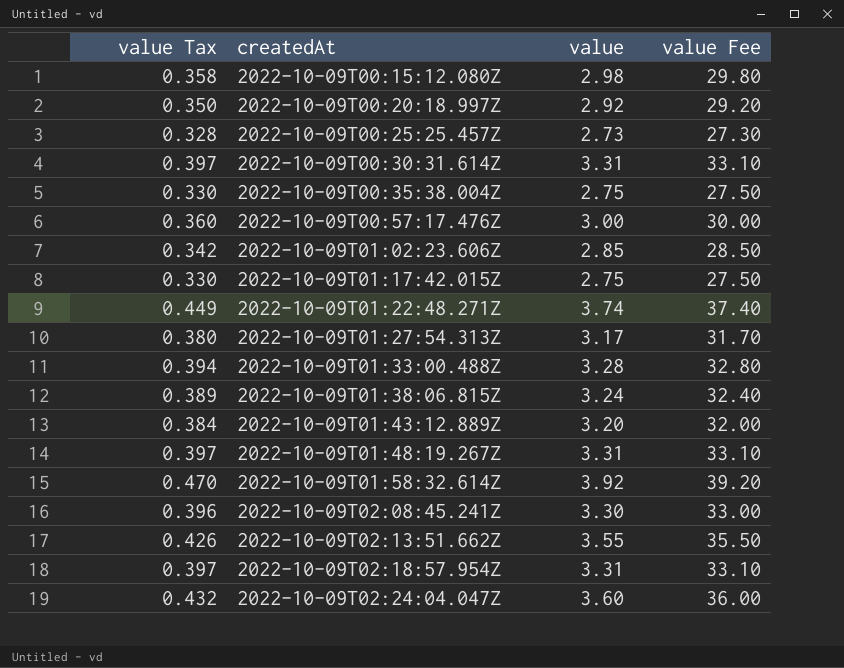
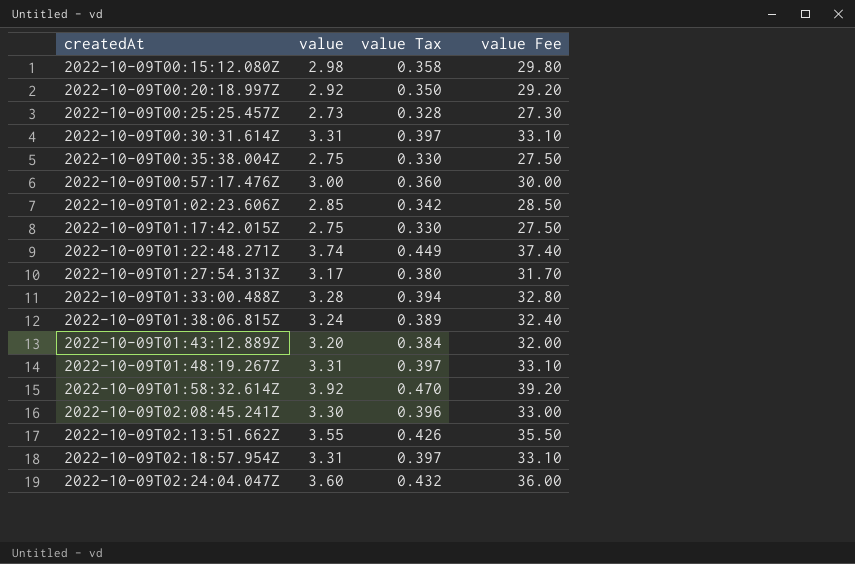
column value Tax | position: 1 -> 3

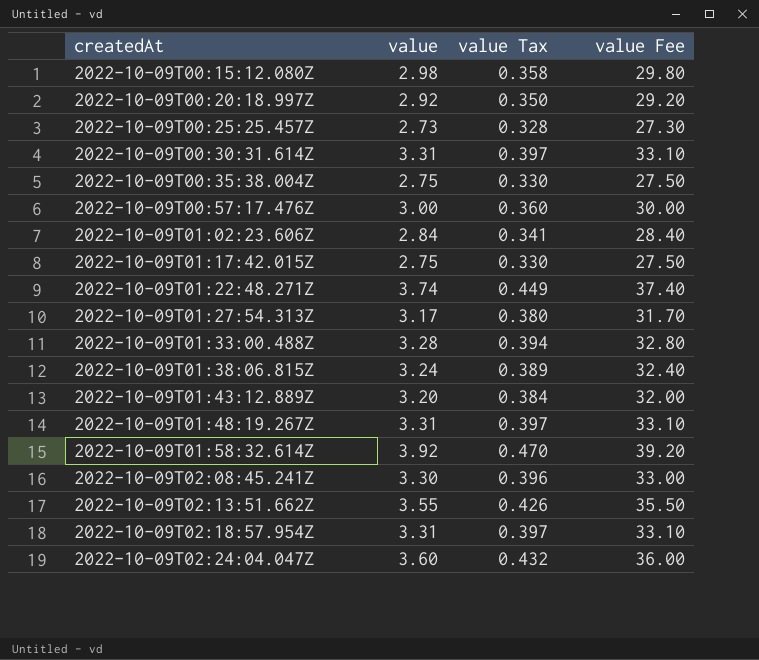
2022-10-09T01:02:23.606Z | value: 2.85 -> 2.84
2022-10-09T01:02:23.606Z | value Tax: 0.342 -> 0.341
2022-10-09T01:02:23.606Z | value Fee: 28.50 -> 28.40

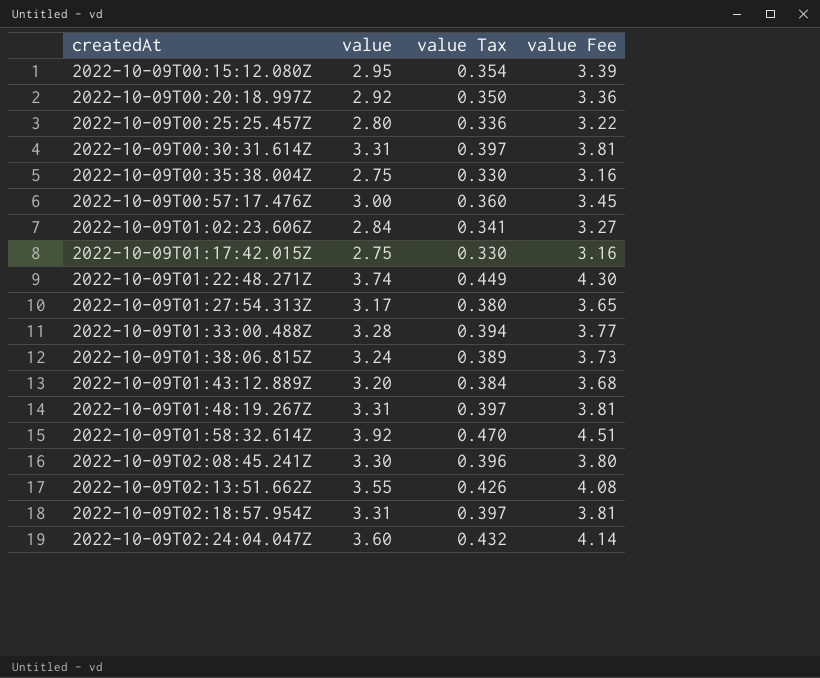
column value Fee | formula: [value] * 10 -> [value] * 1.15
2022-10-09T00:15:12.080Z | value: 2.98 -> 2.95
2022-10-09T00:15:12.080Z | value Tax: 0.358 -> 0.354
2022-10-09T00:25:25.457Z | value: 2.73 -> 2.80
2022-10-09T00:25:25.457Z | value Tax: 0.328 -> 0.336

